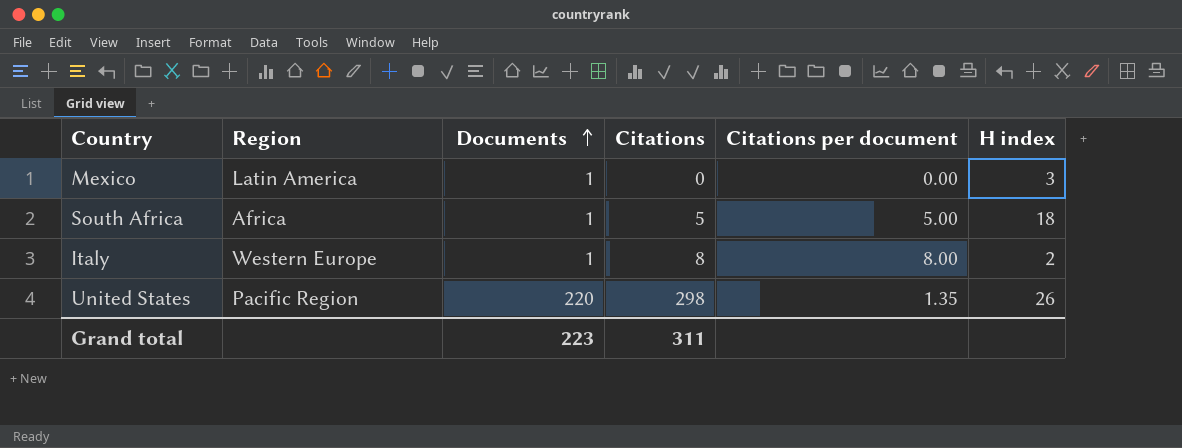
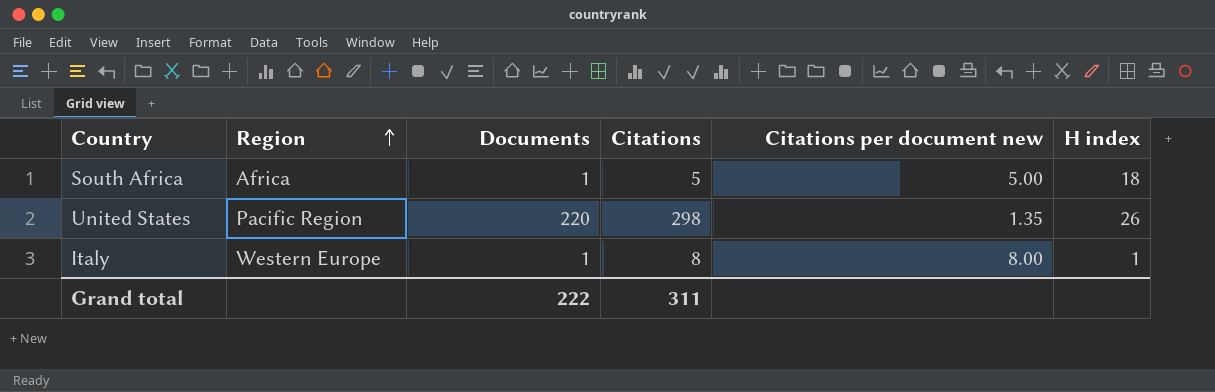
row order: Documents ascending -> Region ascending
column name: Citations per document -> Citations per document new
row Mexico: Latin America | 1 | 0 | 0.00 | 3 -> none
Italy | H index: 2 -> 1
Grand total | Documents: 223 -> 222

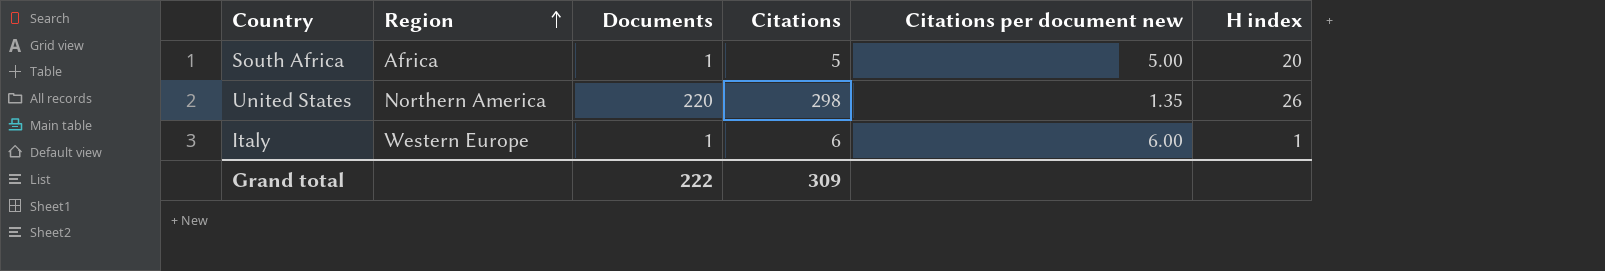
South Africa | H index: 18 -> 20
United States | Region: Pacific Region -> Northern America
Italy | Citations: 8 -> 6
Italy | Citations per document new: 8.00 -> 6.00
Grand total | Citations: 311 -> 309

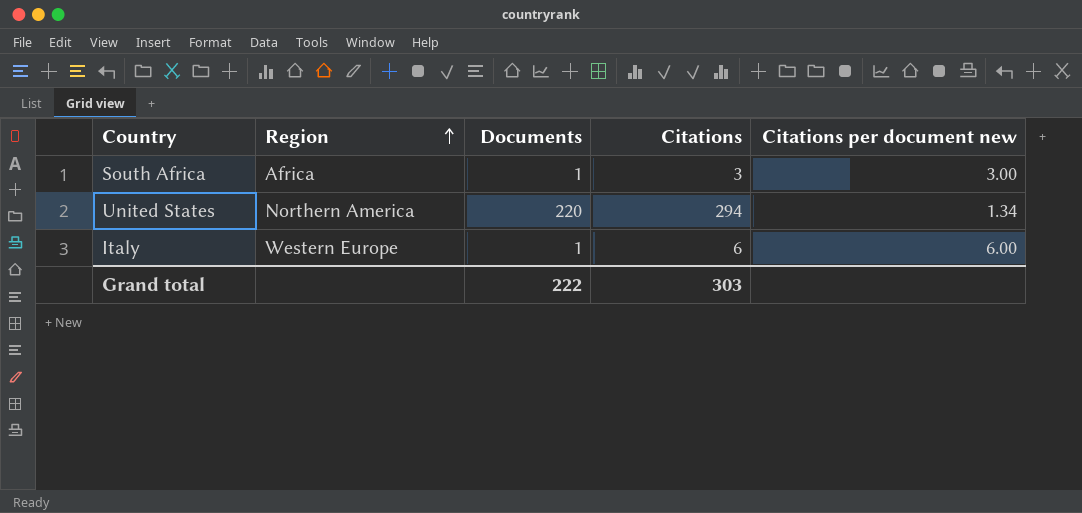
column H index | position: 6 -> none
South Africa | Citations: 5 -> 3
South Africa | Citations per document new: 5.00 -> 3.00
United States | Citations: 298 -> 294
United States | Citations per document new: 1.35 -> 1.34
Grand total | Citations: 309 -> 303

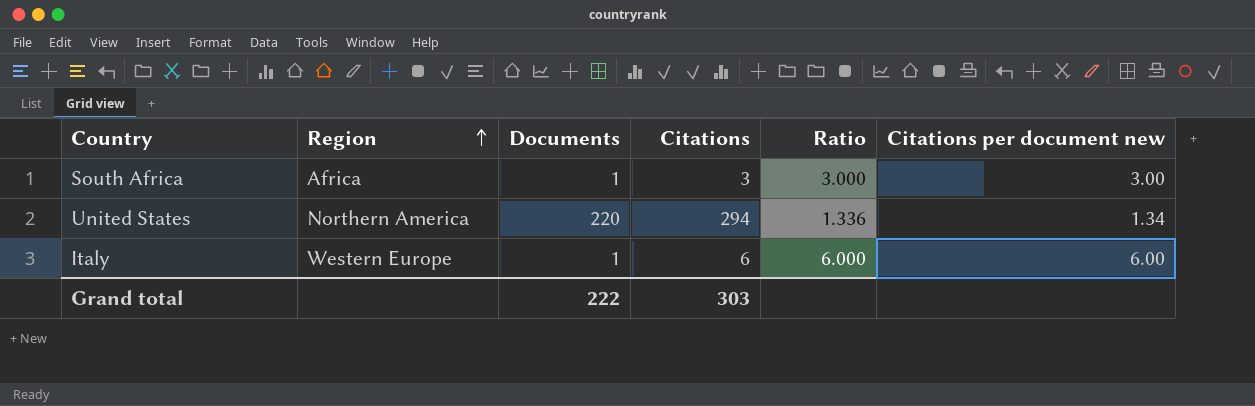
column Ratio | formula: none -> [Citations] / [Documents]

